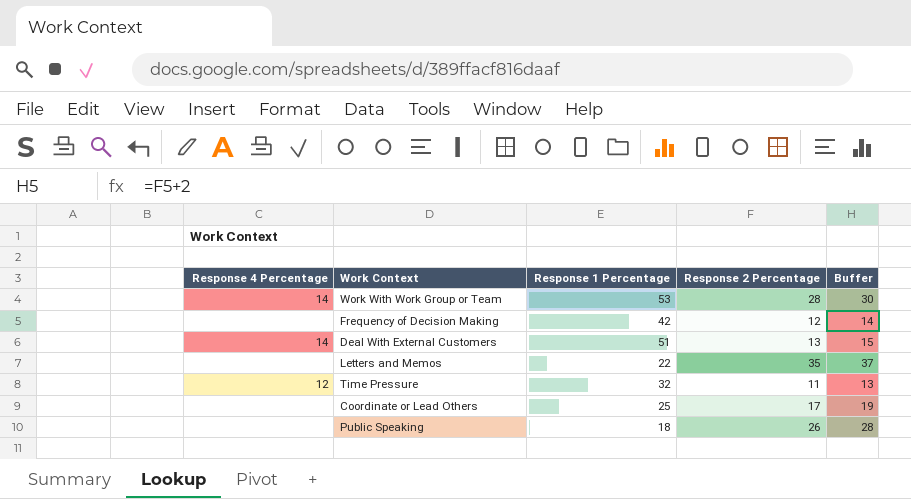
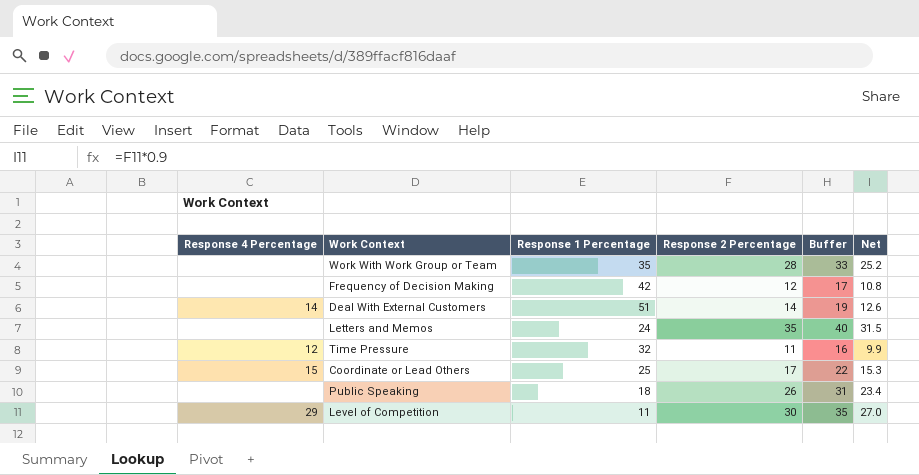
column Buffer | formula: [Response 2 Percentage] + 2 -> [Response 2 Percentage] + 5
column Net | formula: none -> [Response 2 Percentage] * 0.9
Work With Work Group or Team | Response 4 Percentage: 14 -> none
Work With Work Group or Team | Response 1 Percentage: 53 -> 35
Deal With External Customers | Response 2 Percentage: 13 -> 14
Letters and Memos | Response 1 Percentage: 22 -> 24
Coordinate or Lead Others | Response 4 Percentage: none -> 15
row Level of Competition: none -> 29 | 11 | 30 | 35 | 27.0

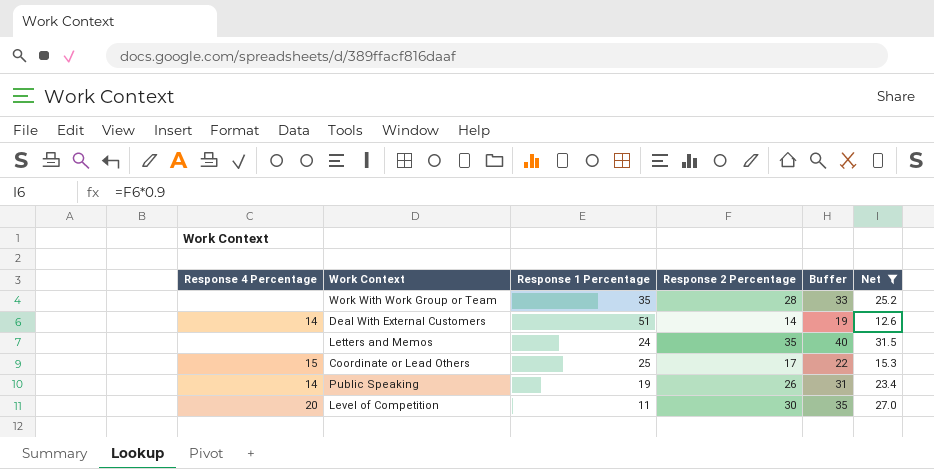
filter: none -> Net >= 12.6
Public Speaking | Response 4 Percentage: none -> 14
Public Speaking | Response 1 Percentage: 18 -> 19
Level of Competition | Response 4 Percentage: 29 -> 20

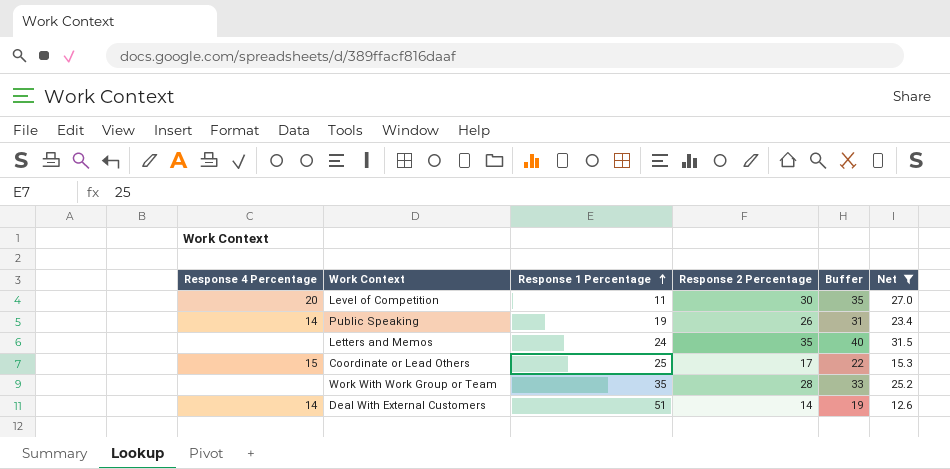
row order: none -> Response 1 Percentage ascending

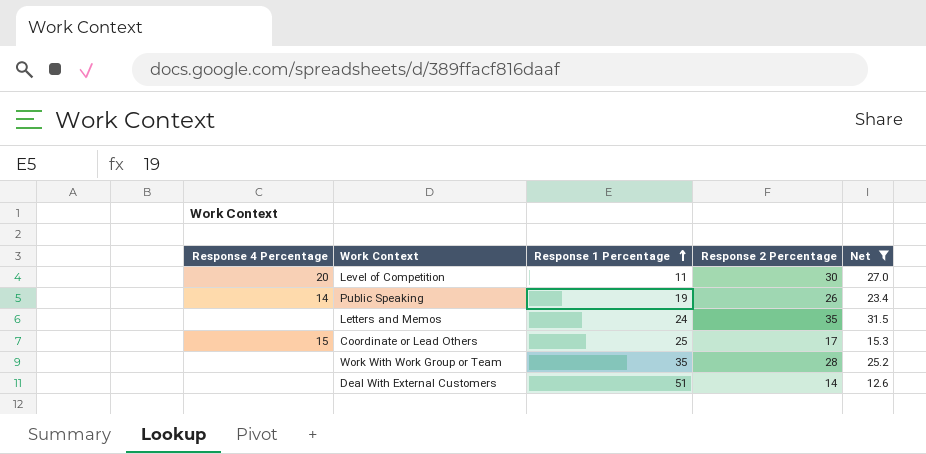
column Buffer | formula: [Response 2 Percentage] + 5 -> none
Deal With External Customers | Response 4 Percentage: 14 -> none

